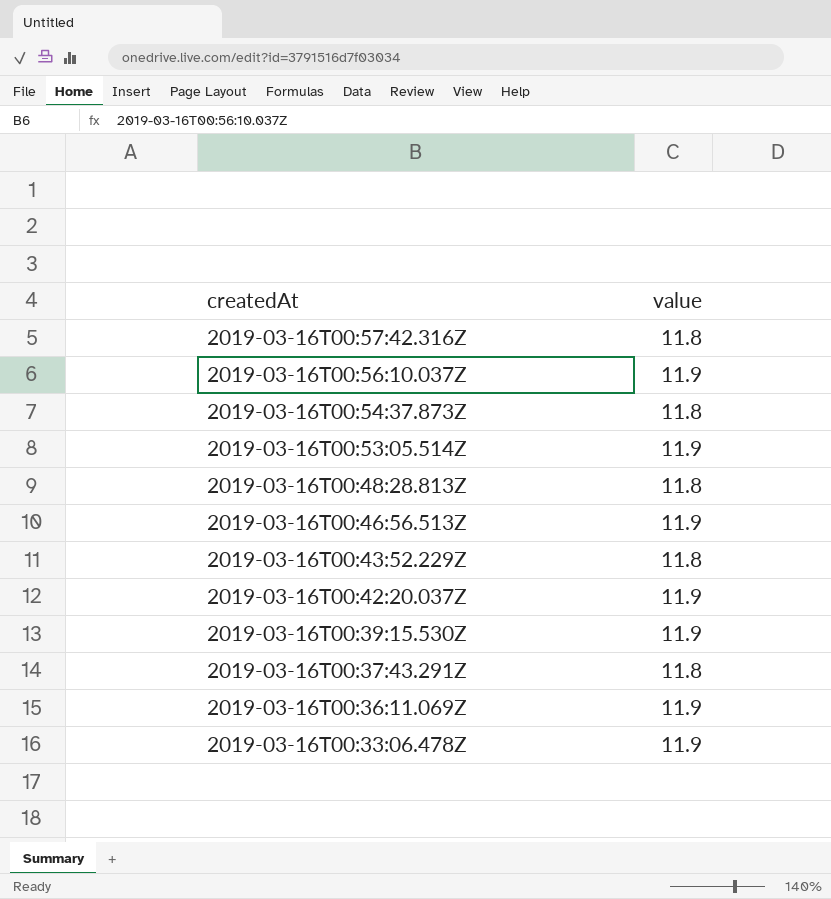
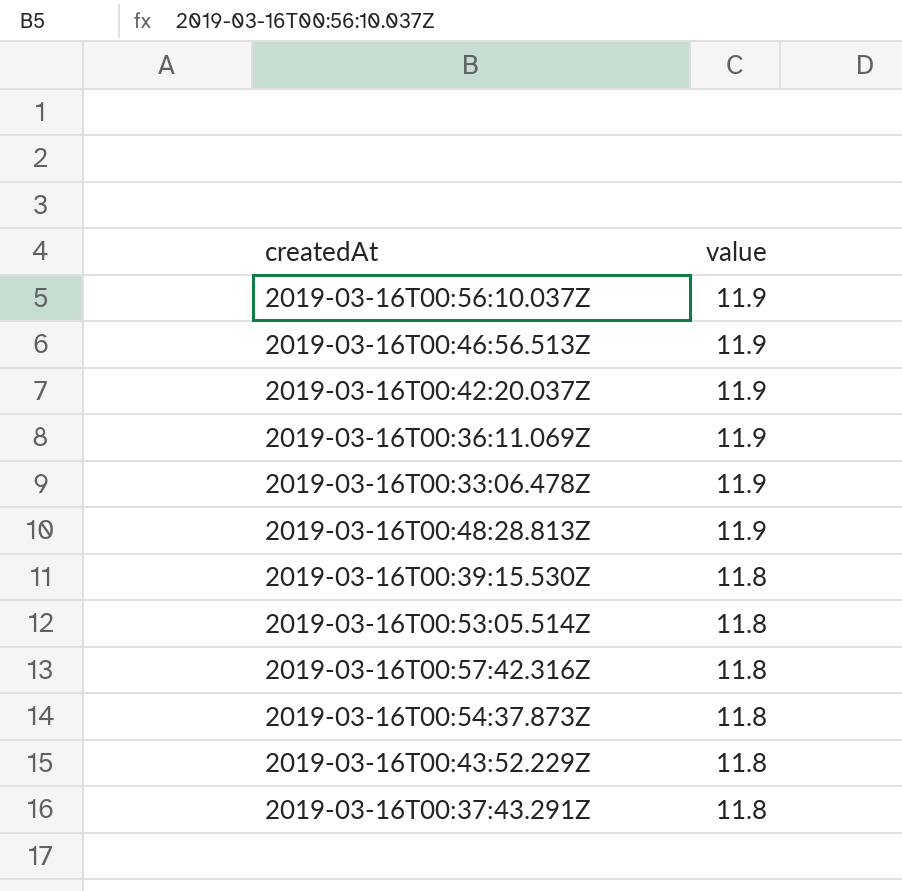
row order: createdAt descending -> value descending
2019-03-16T00:48:28.813Z | value: 11.8 -> 11.9
2019-03-16T00:39:15.530Z | value: 11.9 -> 11.8
2019-03-16T00:53:05.514Z | value: 11.9 -> 11.8

